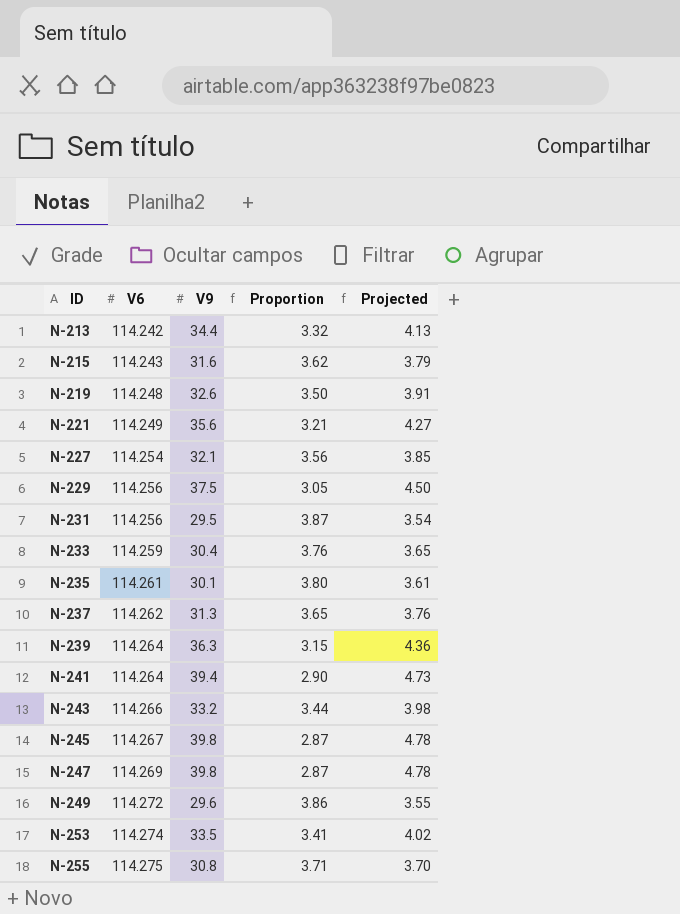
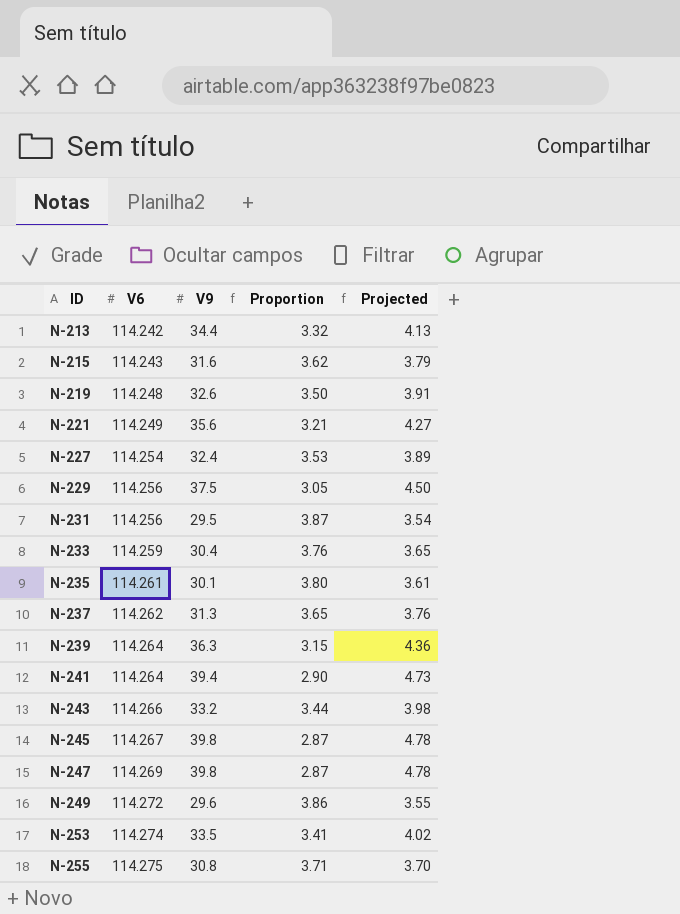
N-227 | V9: 32.1 -> 32.4
N-227 | Proportion: 3.56 -> 3.53
N-227 | Projected: 3.85 -> 3.89

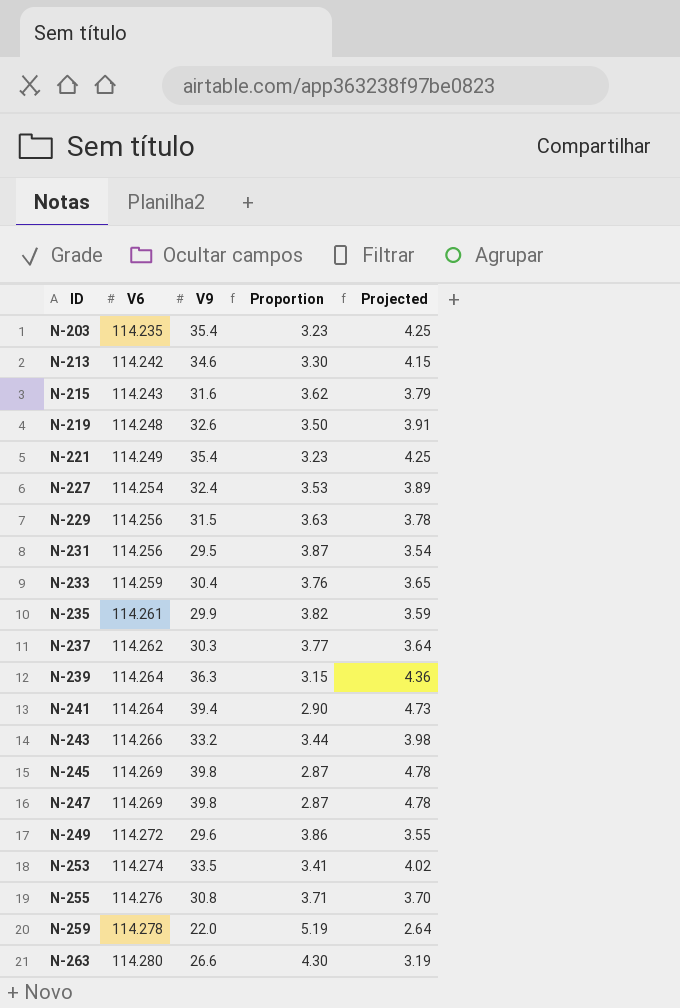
row N-203: none -> 114.235 | 35.4 | 3.23 | 4.25
N-213 | V9: 34.4 -> 34.6
N-213 | Proportion: 3.32 -> 3.30
N-213 | Projected: 4.13 -> 4.15
N-221 | V9: 35.6 -> 35.4
N-221 | Proportion: 3.21 -> 3.23
N-221 | Projected: 4.27 -> 4.25
N-229 | V9: 37.5 -> 31.5
N-229 | Proportion: 3.05 -> 3.63
N-229 | Projected: 4.50 -> 3.78
N-235 | V9: 30.1 -> 29.9
N-235 | Proportion: 3.80 -> 3.82
N-235 | Projected: 3.61 -> 3.59
N-237 | V9: 31.3 -> 30.3
N-237 | Proportion: 3.65 -> 3.77
N-237 | Projected: 3.76 -> 3.64
N-245 | V6: 114.267 -> 114.269
N-255 | V6: 114.275 -> 114.276
row N-259: none -> 114.278 | 22.0 | 5.19 | 2.64
row N-263: none -> 114.280 | 26.6 | 4.30 | 3.19

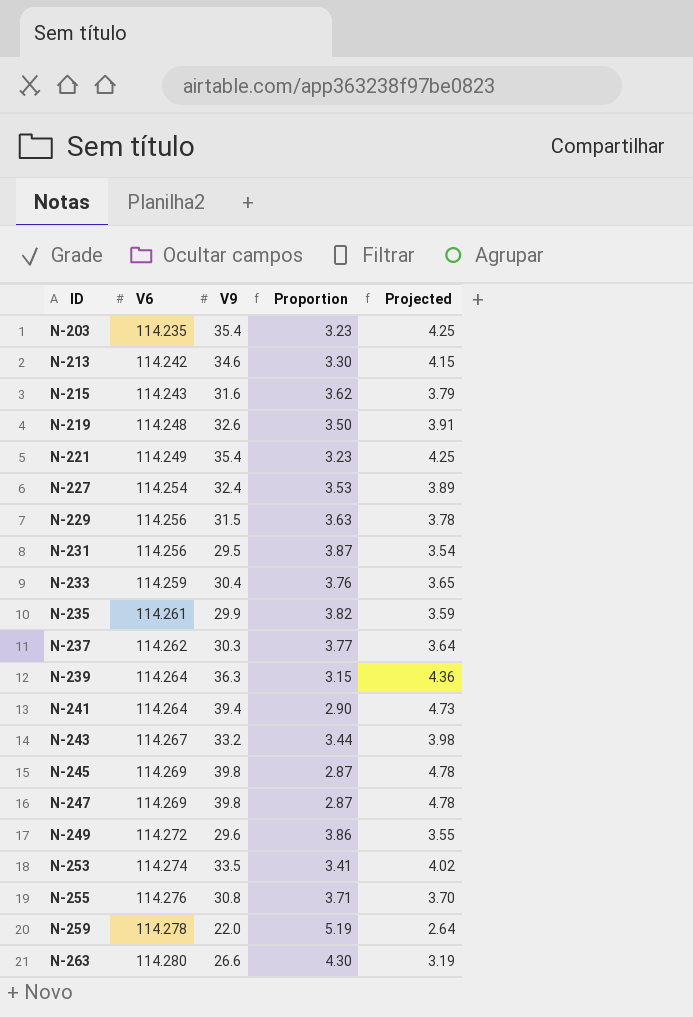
N-243 | V6: 114.266 -> 114.267

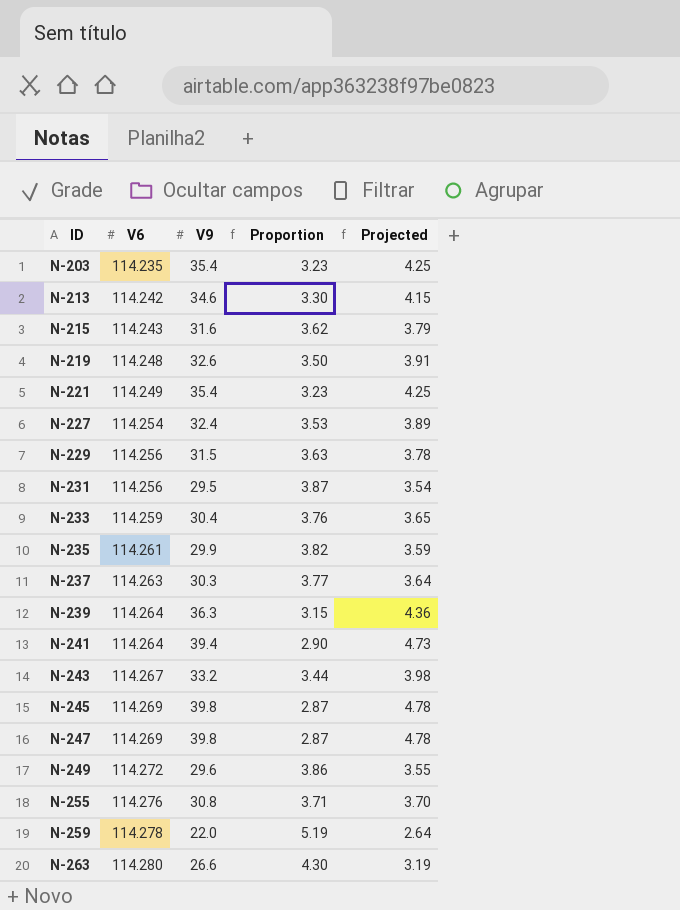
row N-253: 114.274 | 33.5 | 3.41 | 4.02 -> none
N-237 | V6: 114.262 -> 114.263

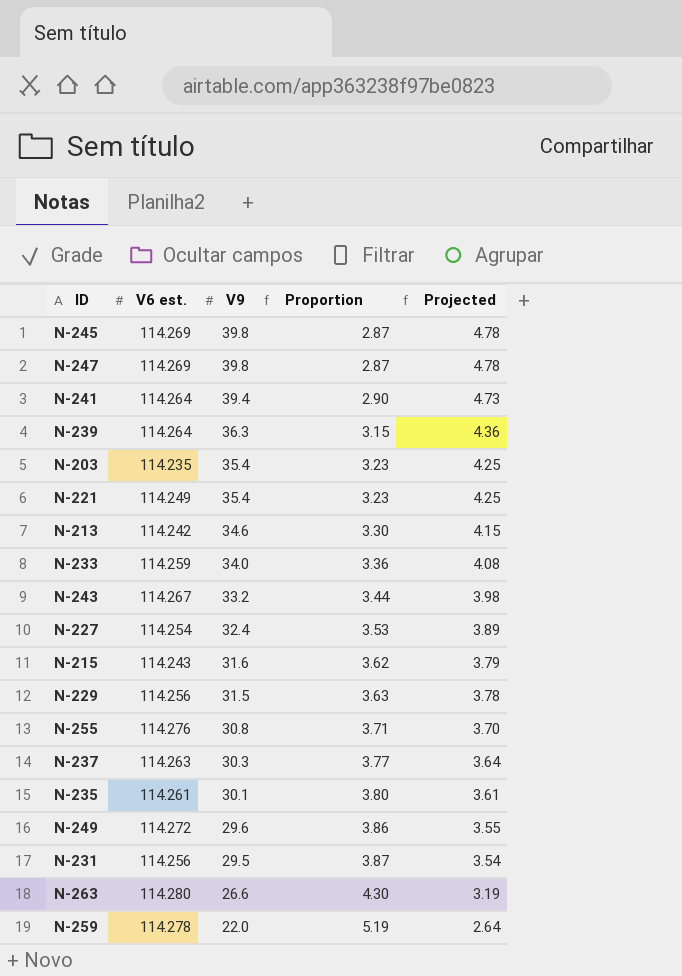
row order: ID ascending -> V9 descending
column name: V6 -> V6 est.
row N-219: 114.248 | 32.6 | 3.50 | 3.91 -> none
N-233 | V9: 30.4 -> 34.0
N-233 | Proportion: 3.76 -> 3.36
N-233 | Projected: 3.65 -> 4.08
N-235 | V9: 29.9 -> 30.1
N-235 | Proportion: 3.82 -> 3.80
N-235 | Projected: 3.59 -> 3.61

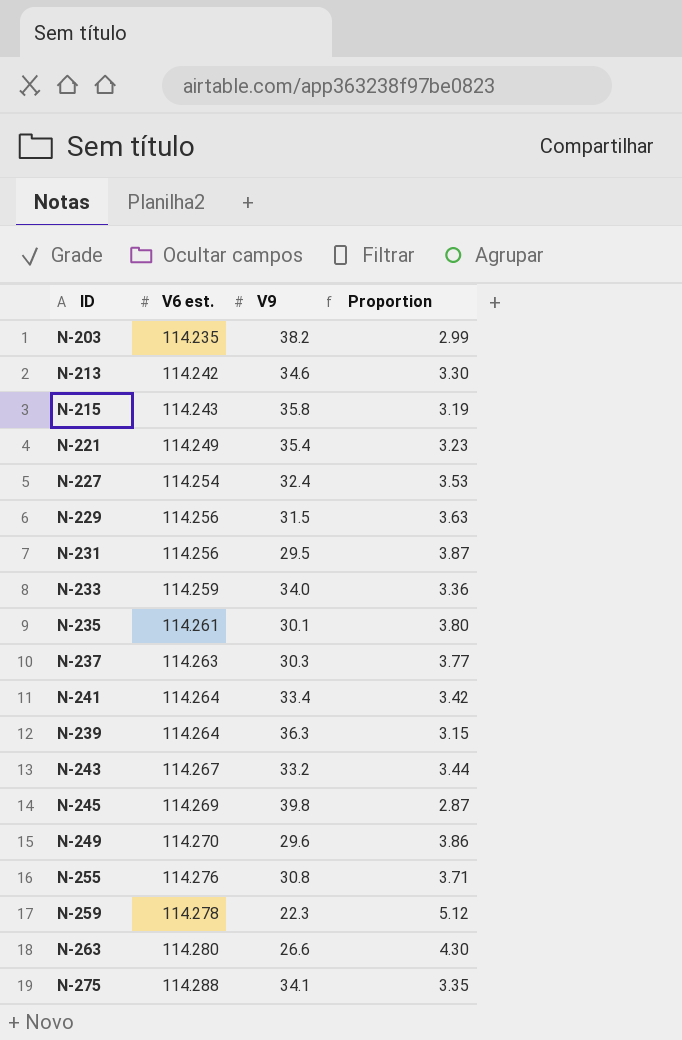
row order: V9 descending -> V6 est. ascending
column Projected | formula: [V9] * 0.12 -> none
row N-247: 114.269 | 39.8 | 2.87 | 4.78 -> none
N-203 | V9: 35.4 -> 38.2
N-203 | Proportion: 3.23 -> 2.99
N-215 | V9: 31.6 -> 35.8
N-215 | Proportion: 3.62 -> 3.19
N-241 | V9: 39.4 -> 33.4
N-241 | Proportion: 2.90 -> 3.42
N-249 | V6 est.: 114.272 -> 114.270
N-259 | V9: 22.0 -> 22.3
N-259 | Proportion: 5.19 -> 5.12
row N-275: none -> 114.288 | 34.1 | 3.35

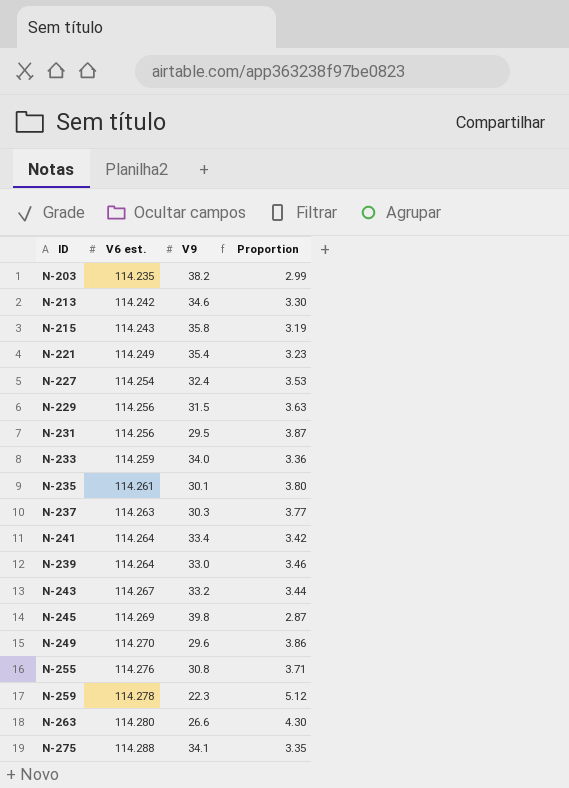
N-239 | V9: 36.3 -> 33.0
N-239 | Proportion: 3.15 -> 3.46

